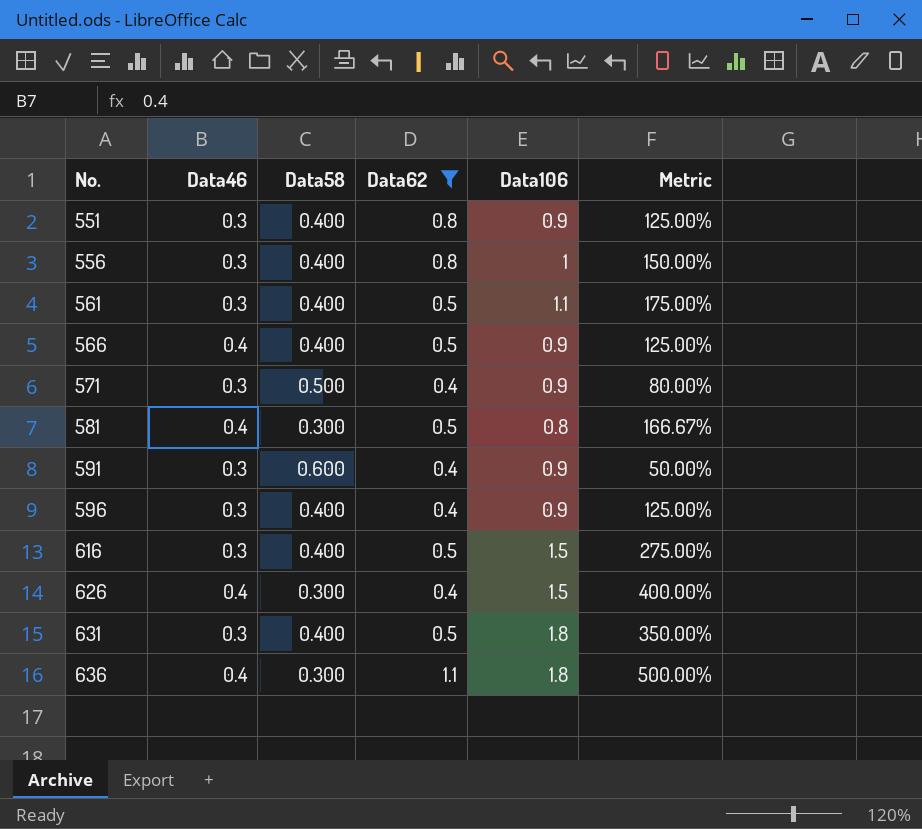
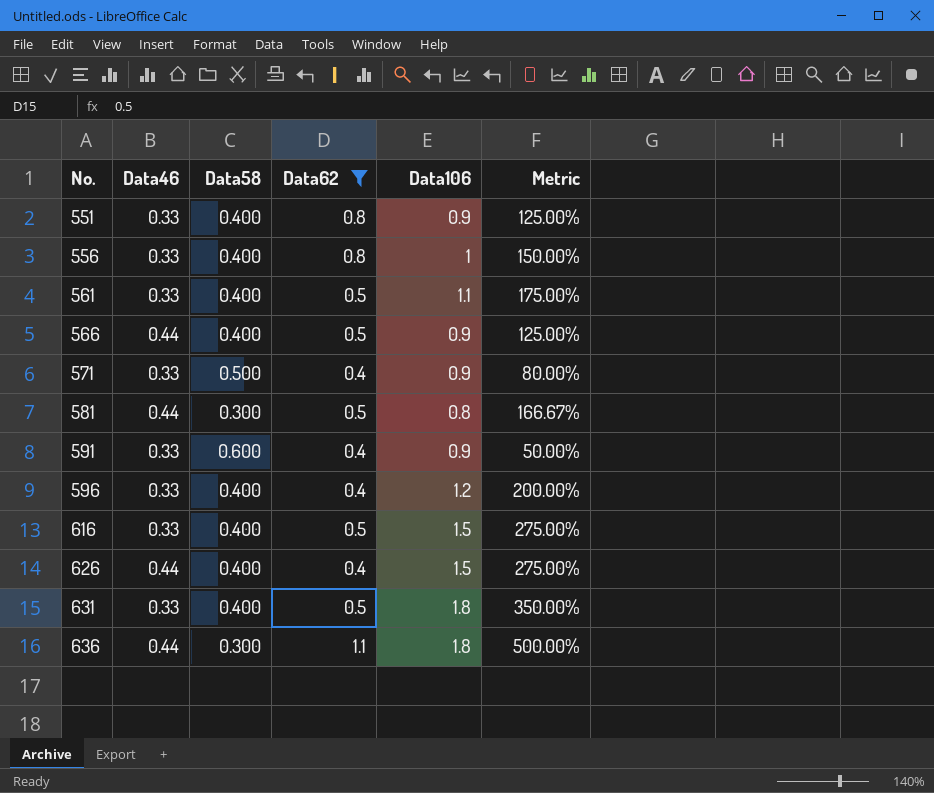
551 | Data46: 0.3 -> 0.33
556 | Data46: 0.3 -> 0.33
561 | Data46: 0.3 -> 0.33
566 | Data46: 0.4 -> 0.44
571 | Data46: 0.3 -> 0.33
581 | Data46: 0.4 -> 0.44
591 | Data46: 0.3 -> 0.33
596 | Data46: 0.3 -> 0.33
596 | Data106: 0.9 -> 1.2
596 | Metric: 125.00% -> 200.00%
616 | Data46: 0.3 -> 0.33
626 | Data46: 0.4 -> 0.44
626 | Data58: 0.300 -> 0.400
626 | Metric: 400.00% -> 275.00%
631 | Data46: 0.3 -> 0.33
636 | Data46: 0.4 -> 0.44

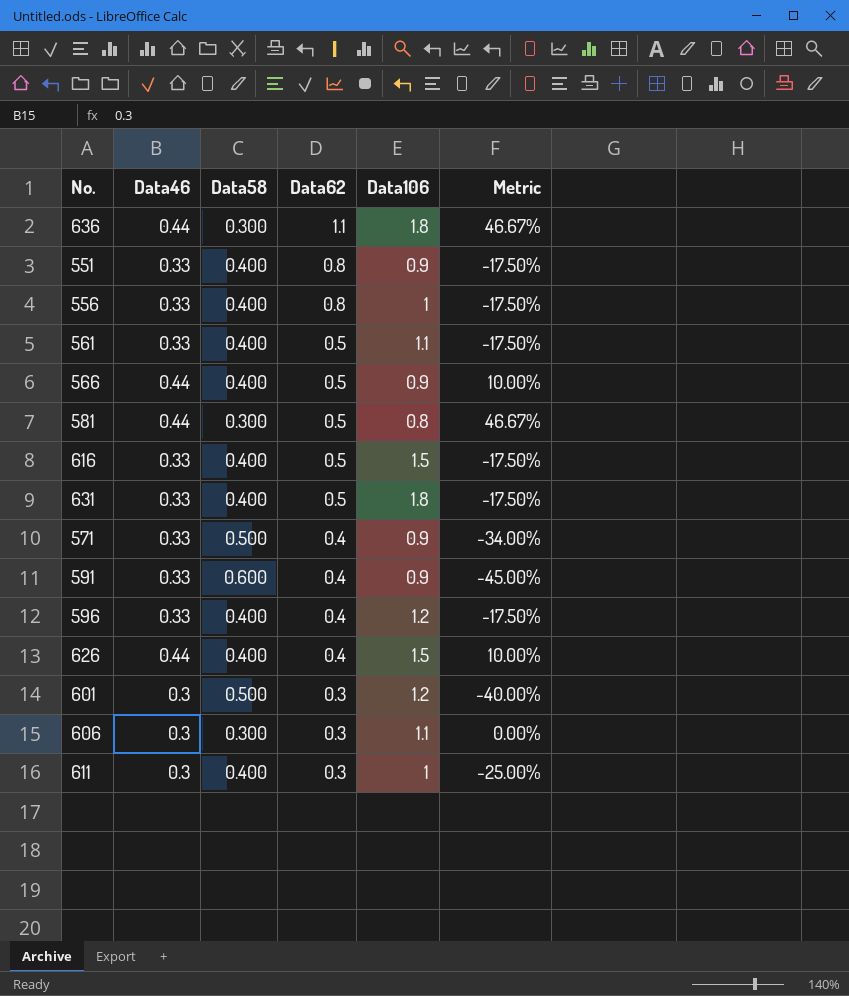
filter: Data62 != 0.3 -> none
row order: No. ascending -> Data62 descending
column Metric | formula: ([Data106] - [Data58]) / [Data58] -> ([Data46] - [Data58]) / [Data58]

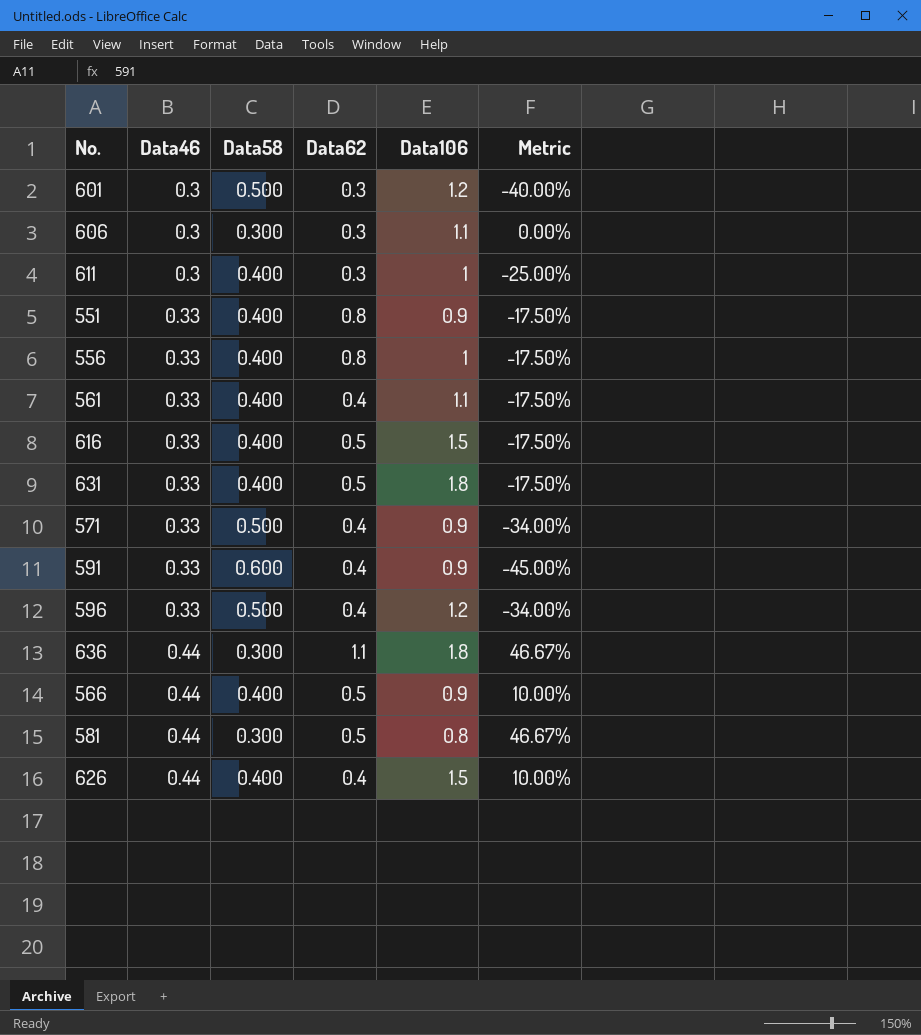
row order: Data62 descending -> Data46 ascending
561 | Data62: 0.5 -> 0.4
596 | Data58: 0.400 -> 0.500
596 | Metric: -17.50% -> -34.00%

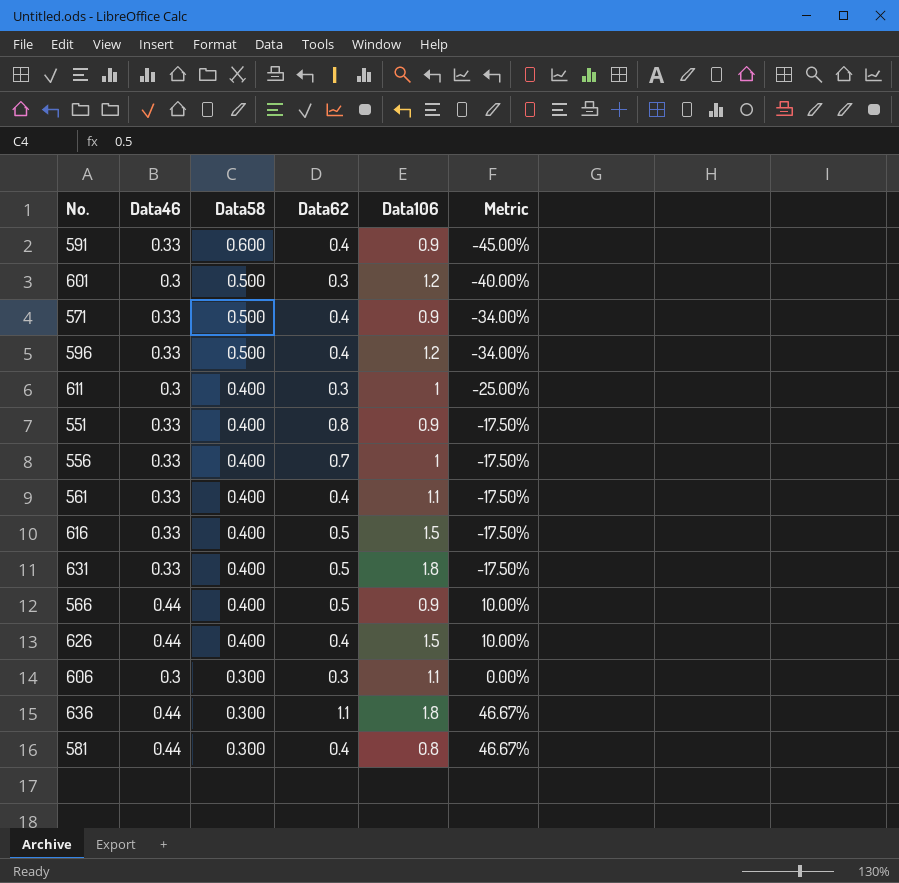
row order: Data46 ascending -> Data58 descending
556 | Data62: 0.8 -> 0.7
581 | Data62: 0.5 -> 0.4

